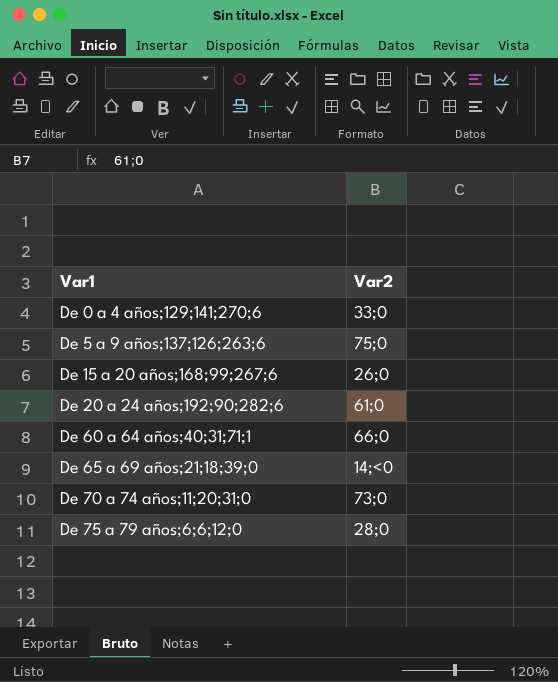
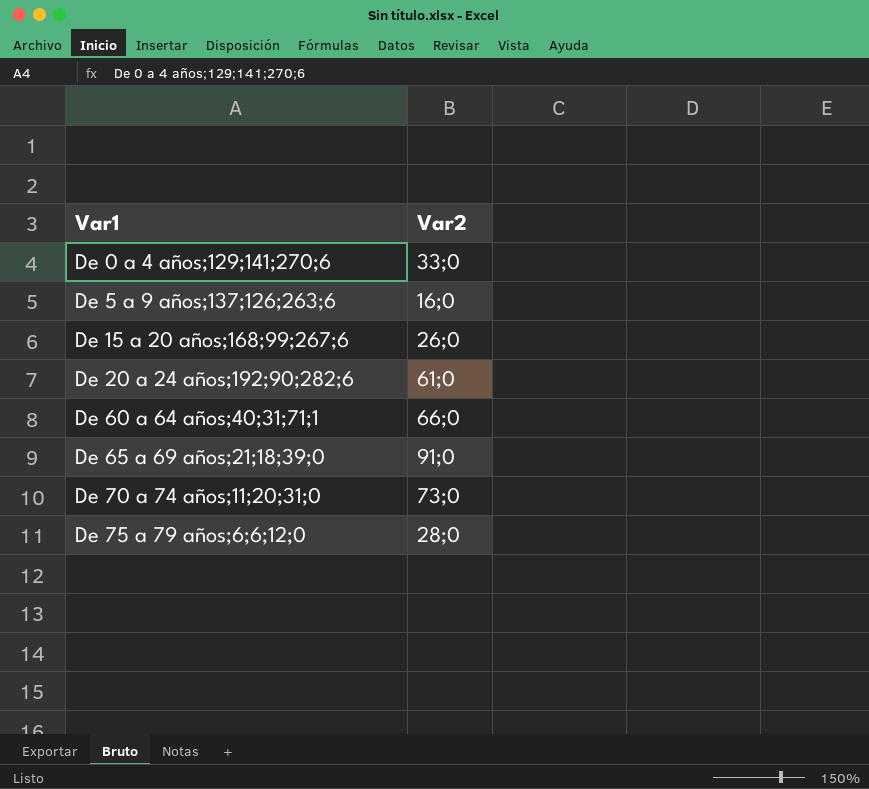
De 5 a 9 años;137;126;263;6 | Var2: 75;0 -> 16;0
De 65 a 69 años;21;18;39;0 | Var2: 14;<0 -> 91;0

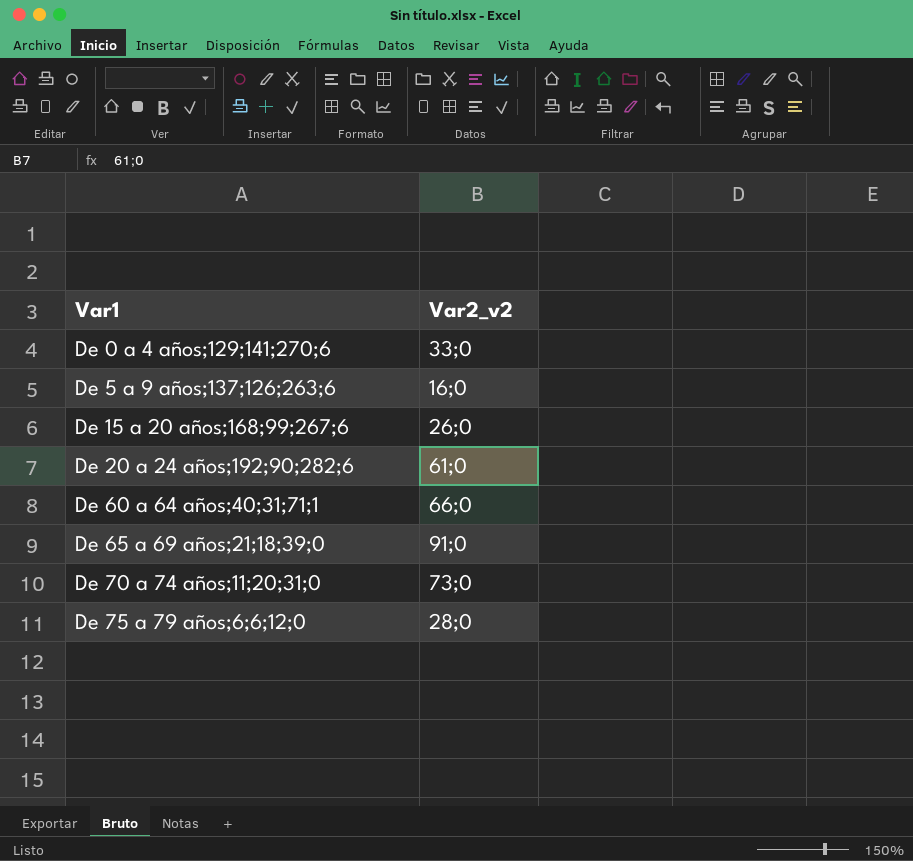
column name: Var2 -> Var2_v2

